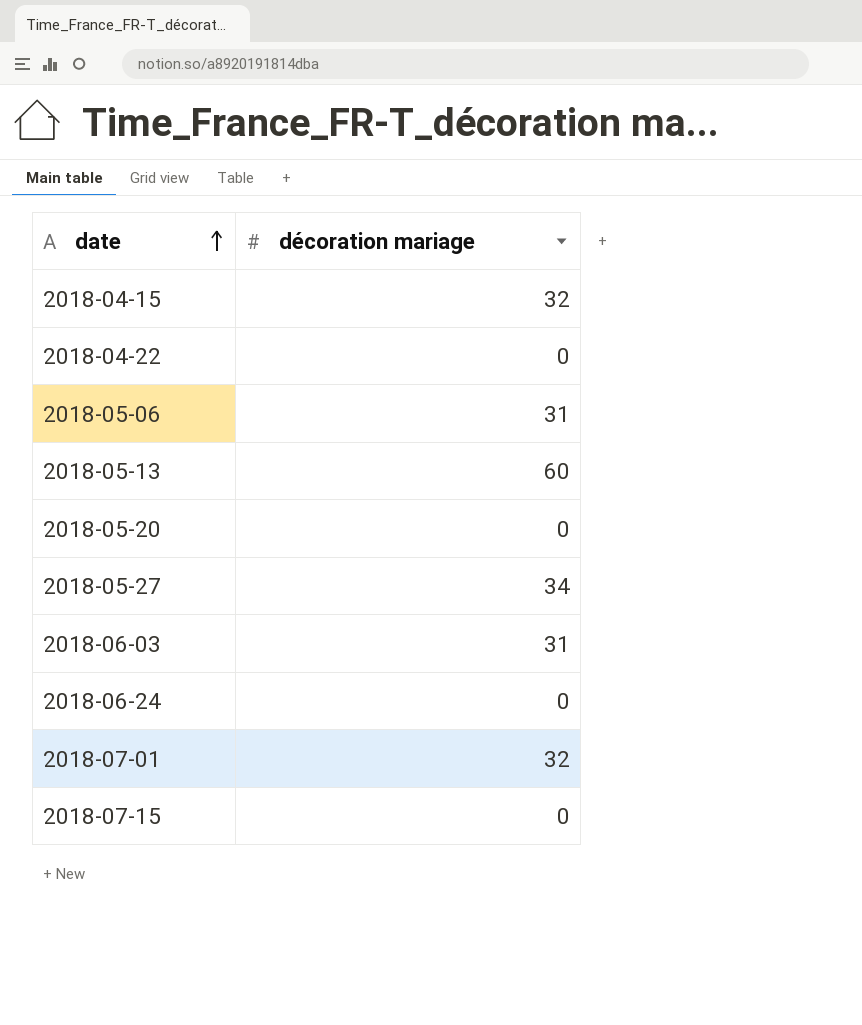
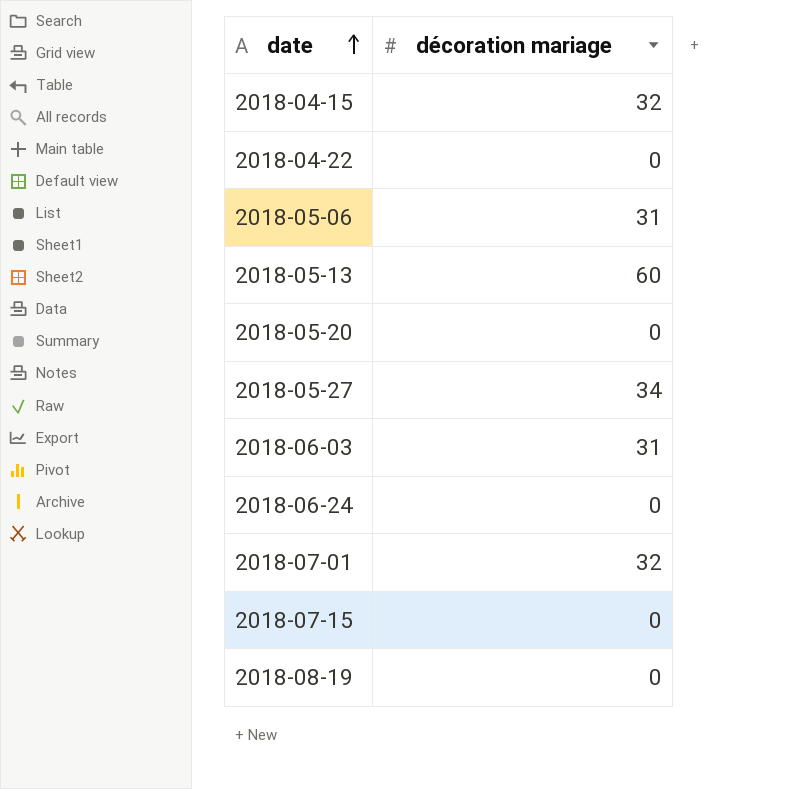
row 2018-08-19: none -> 0

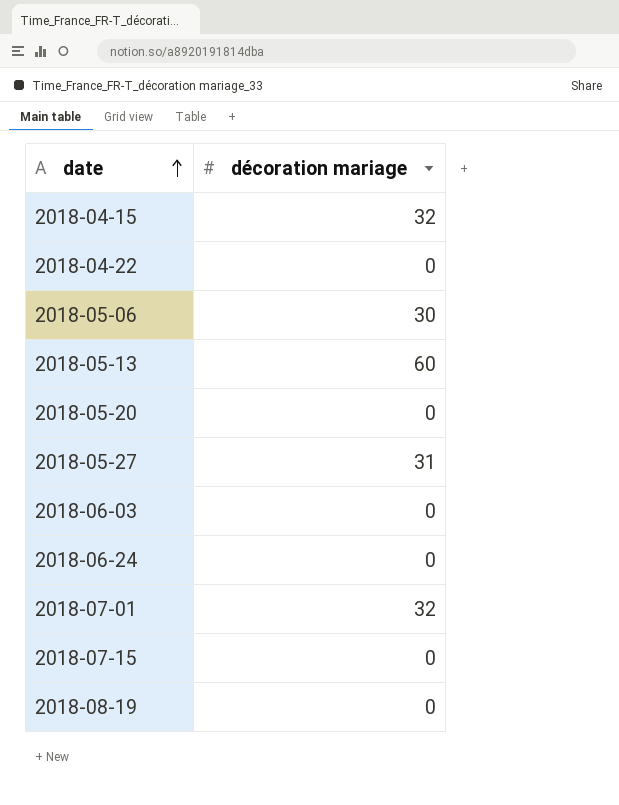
2018-05-06 | décoration mariage: 31 -> 30
2018-05-27 | décoration mariage: 34 -> 31
2018-06-03 | décoration mariage: 31 -> 0

